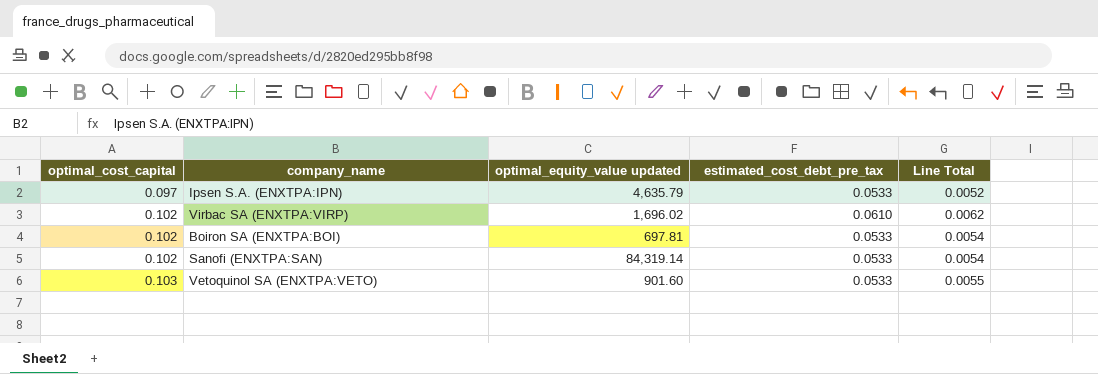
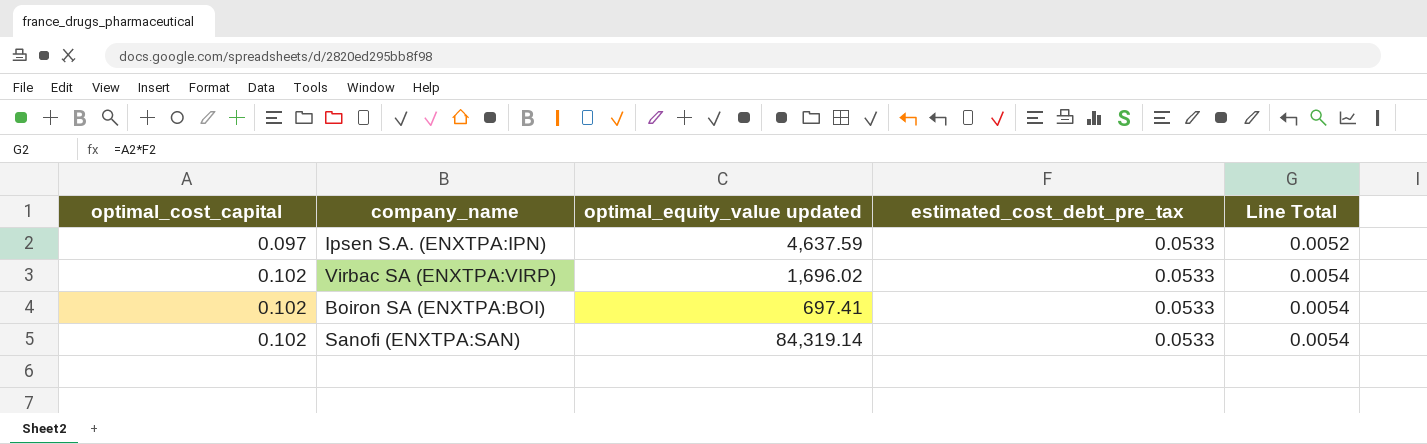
row Vetoquinol SA (ENXTPA:VETO): 0.103 | 901.60 | 0.0533 | 0.0055 -> none
Ipsen S.A. (ENXTPA:IPN) | optimal_equity_value updated: 4,635.79 -> 4,637.59
Virbac SA (ENXTPA:VIRP) | estimated_cost_debt_pre_tax: 0.0610 -> 0.0533
Virbac SA (ENXTPA:VIRP) | Line Total: 0.0062 -> 0.0054
Boiron SA (ENXTPA:BOI) | optimal_equity_value updated: 697.81 -> 697.41

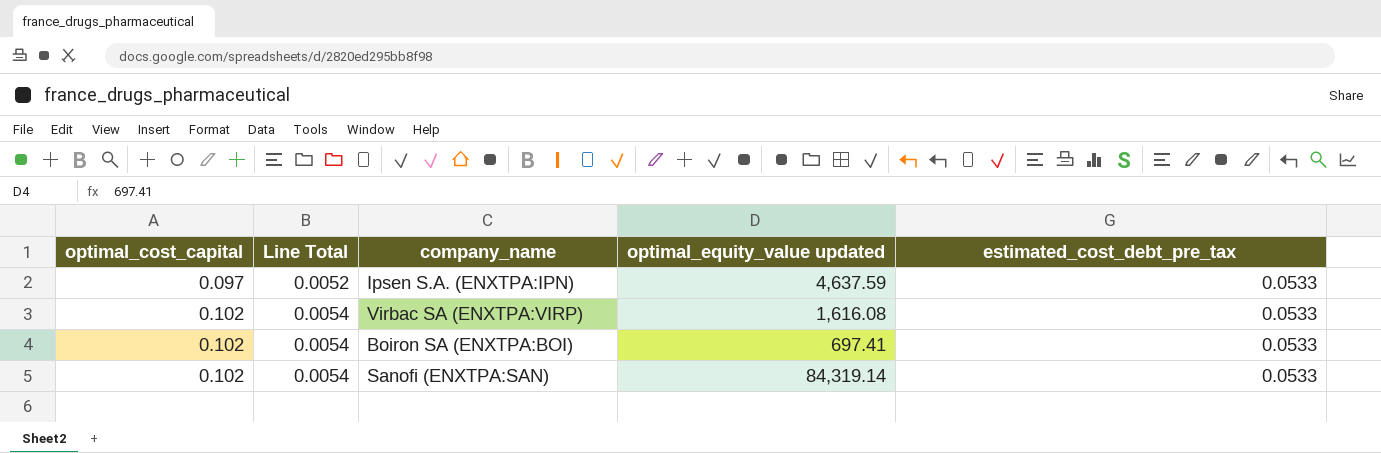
column Line Total | position: 5 -> 2
Virbac SA (ENXTPA:VIRP) | optimal_equity_value updated: 1,696.02 -> 1,616.08

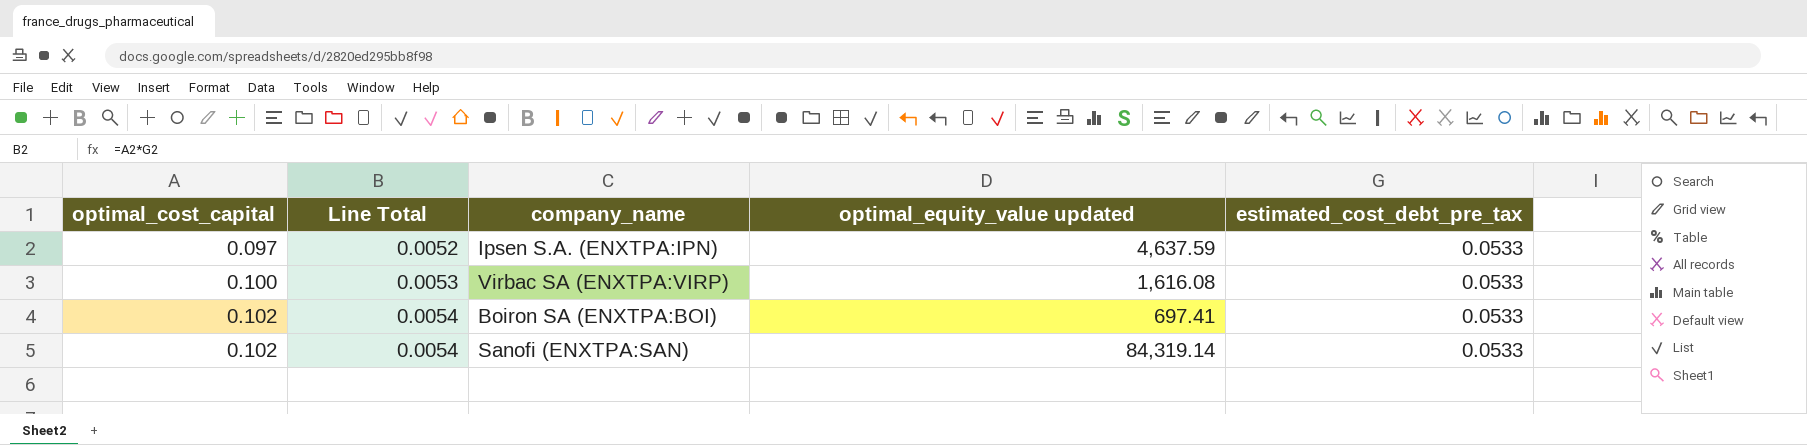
Virbac SA (ENXTPA:VIRP) | optimal_cost_capital: 0.102 -> 0.100
Virbac SA (ENXTPA:VIRP) | Line Total: 0.0054 -> 0.0053

